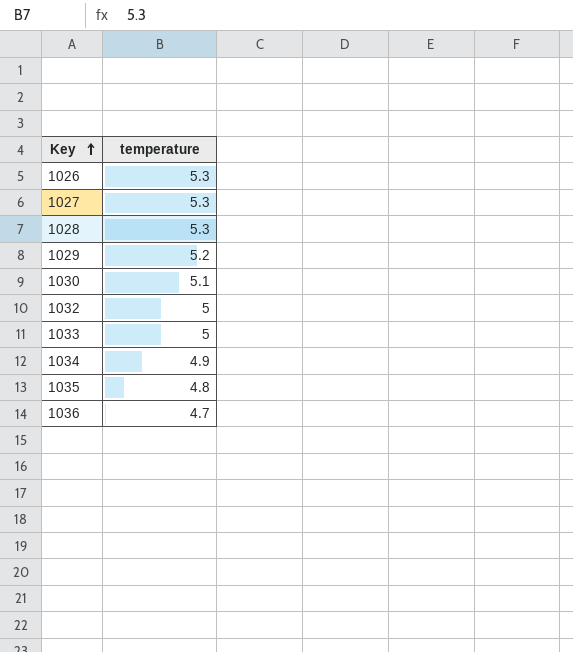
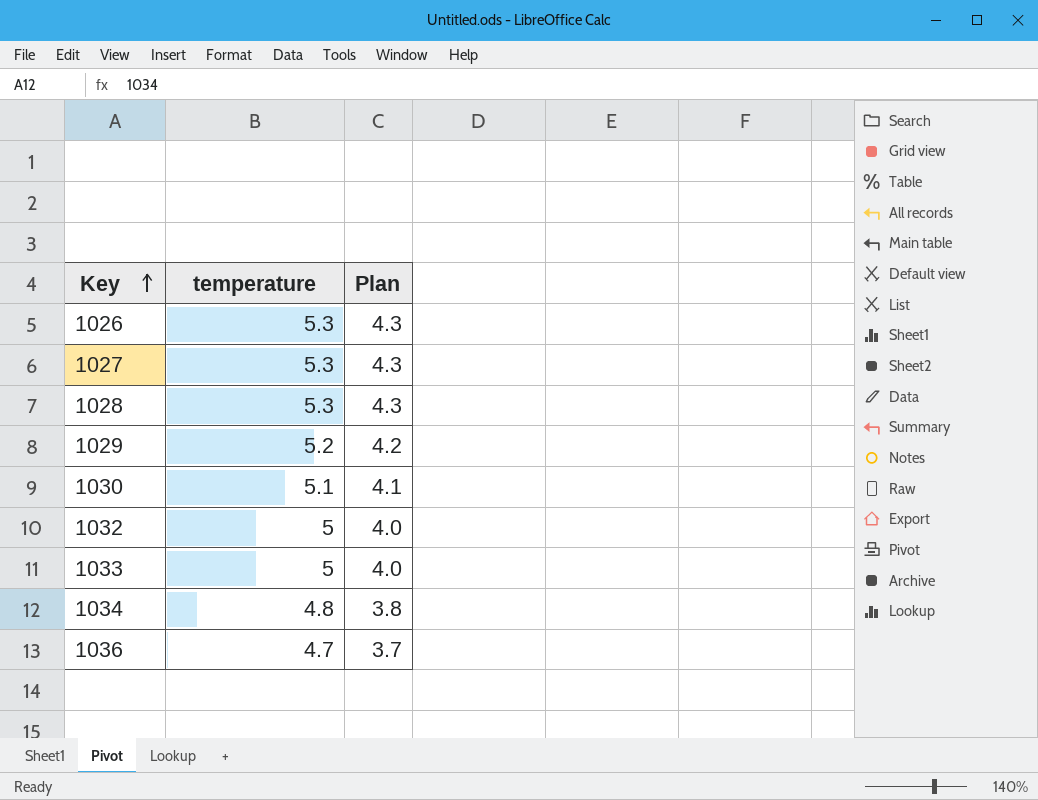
column Plan | formula: none -> [temperature] - 1
row 1035: 4.8 -> none
1034 | temperature: 4.9 -> 4.8

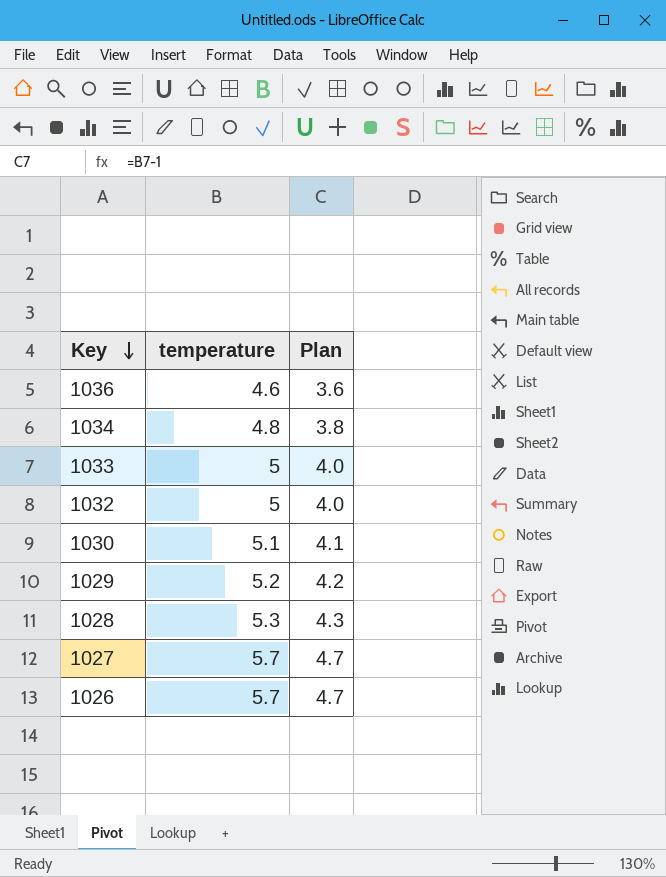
row order: Key ascending -> Key descending
1036 | temperature: 4.7 -> 4.6
1036 | Plan: 3.7 -> 3.6
1027 | temperature: 5.3 -> 5.7
1027 | Plan: 4.3 -> 4.7
1026 | temperature: 5.3 -> 5.7
1026 | Plan: 4.3 -> 4.7

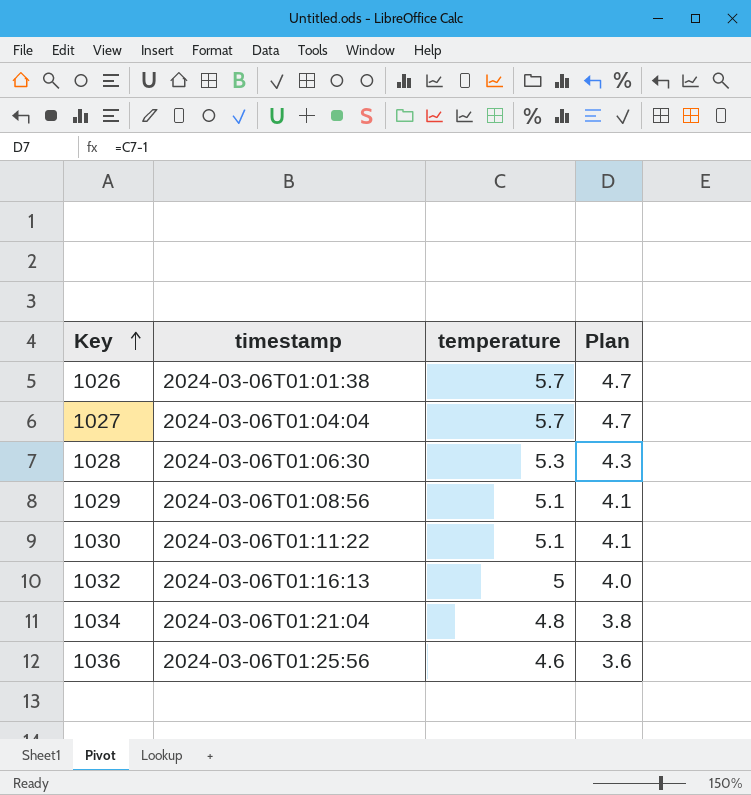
row order: Key descending -> Key ascending
column timestamp | position: none -> 2
row 1033: 5 | 4.0 -> none
1029 | temperature: 5.2 -> 5.1
1029 | Plan: 4.2 -> 4.1

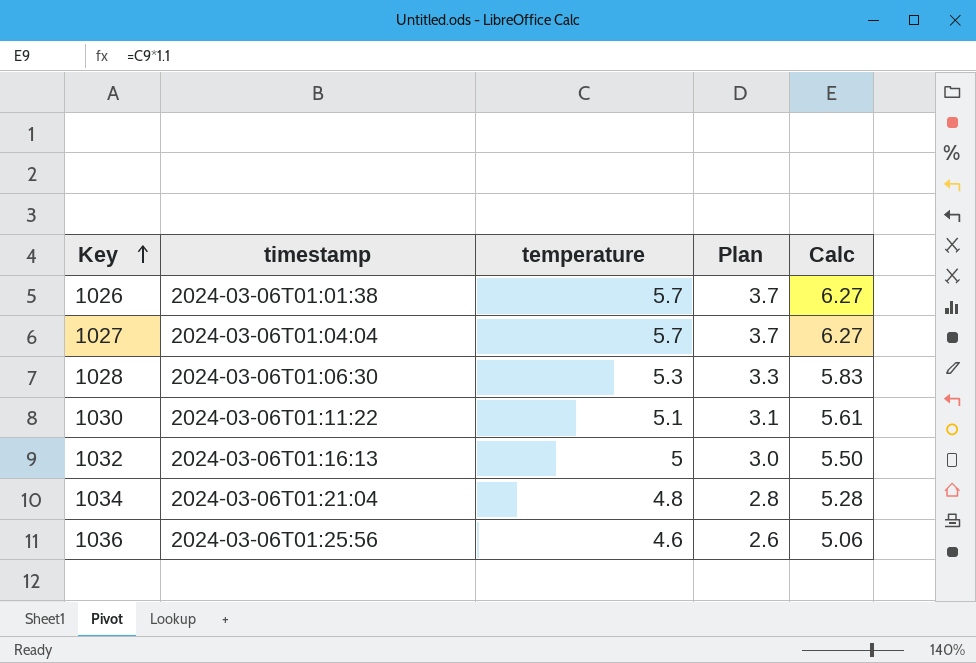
column Plan | formula: [temperature] - 1 -> [temperature] - 2
column Calc | formula: none -> [temperature] * 1.1
row 1029: 2024-03-06T01:08:56 | 5.1 | 4.1 -> none

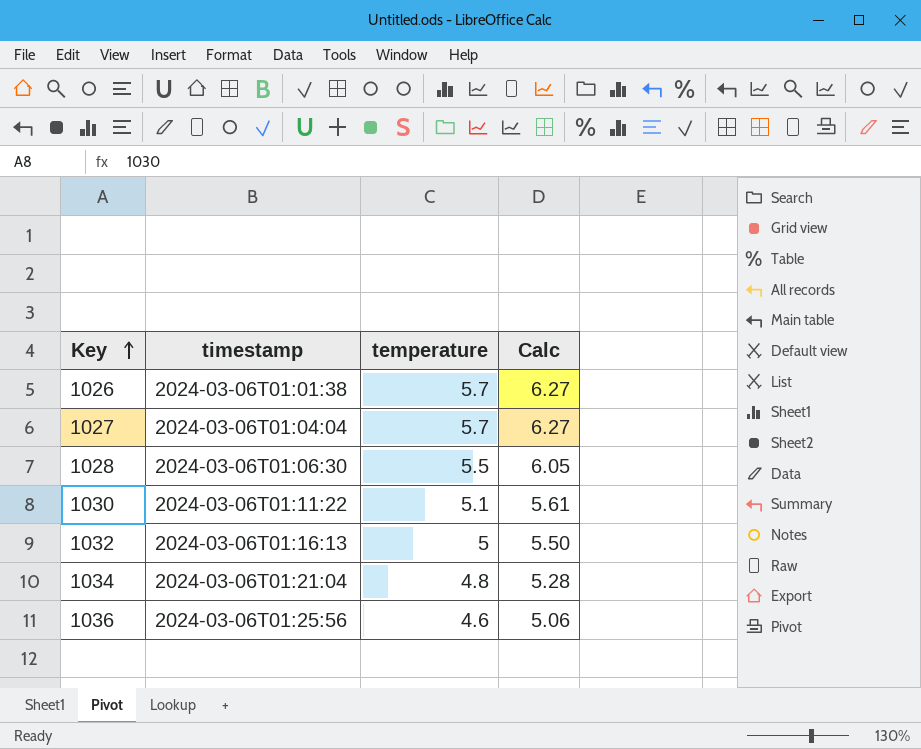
column Plan | formula: [temperature] - 2 -> none
1028 | temperature: 5.3 -> 5.5
1028 | Calc: 5.83 -> 6.05

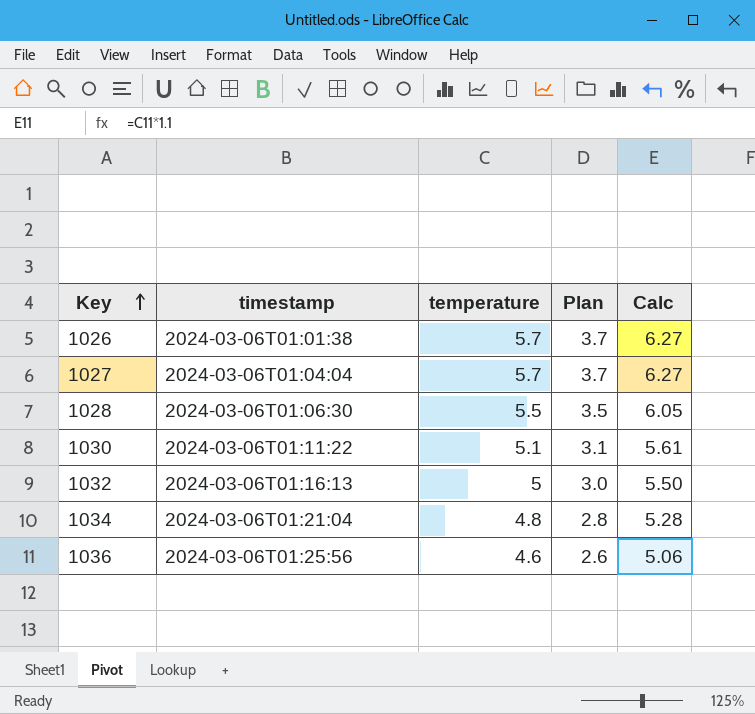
column Plan | formula: none -> [temperature] - 2

